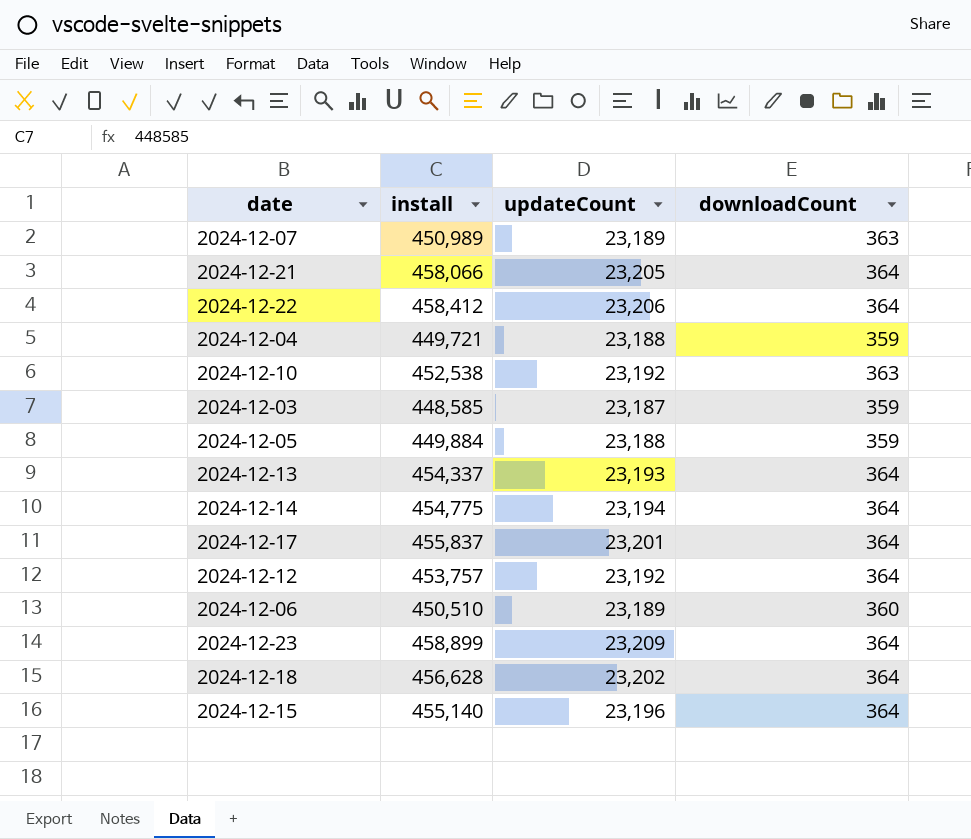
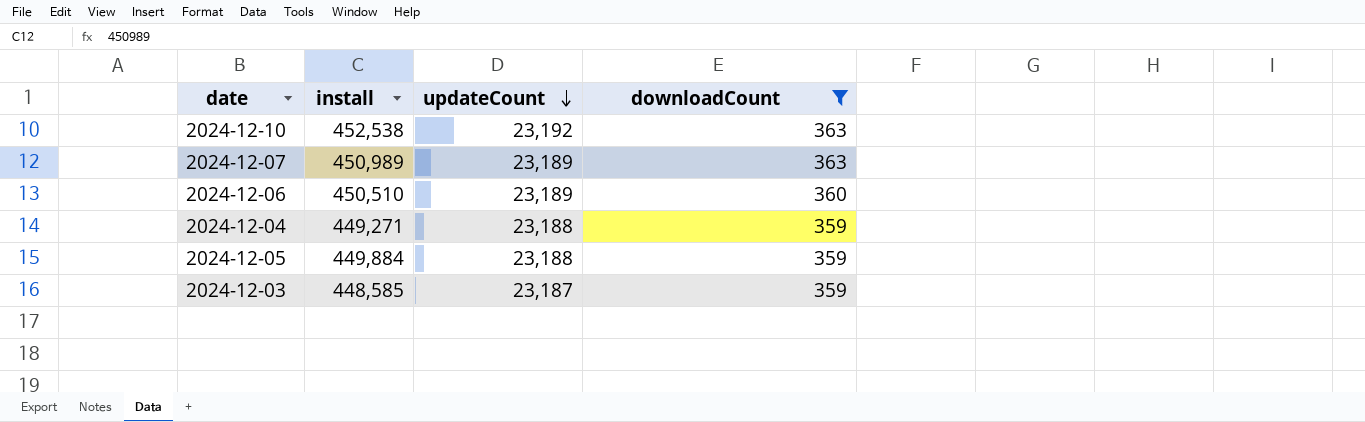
filter: none -> downloadCount != 364
row order: none -> updateCount descending
2024-12-04 | install: 449,721 -> 449,271

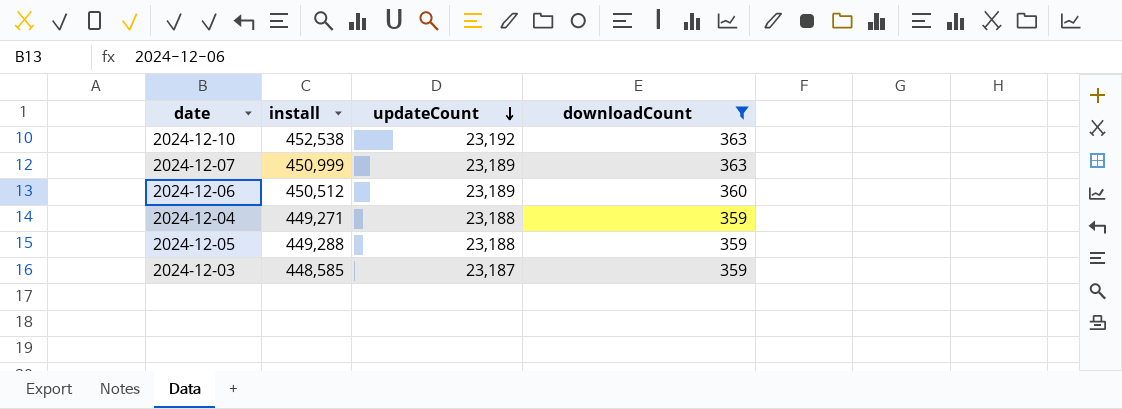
2024-12-07 | install: 450,989 -> 450,999
2024-12-06 | install: 450,510 -> 450,512
2024-12-05 | install: 449,884 -> 449,288

